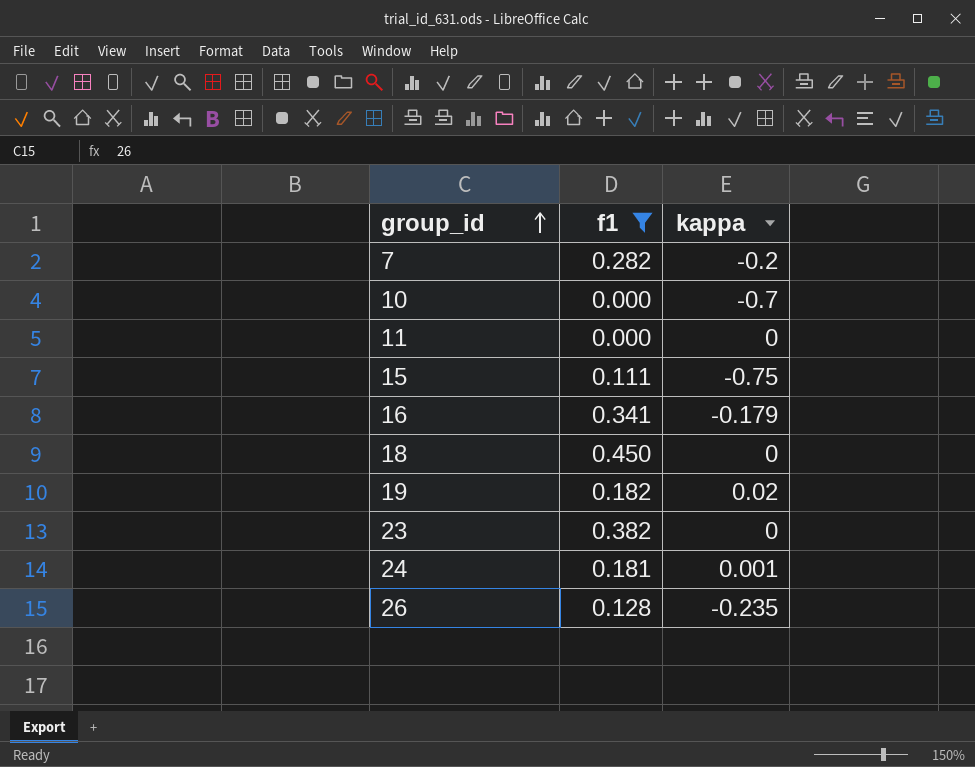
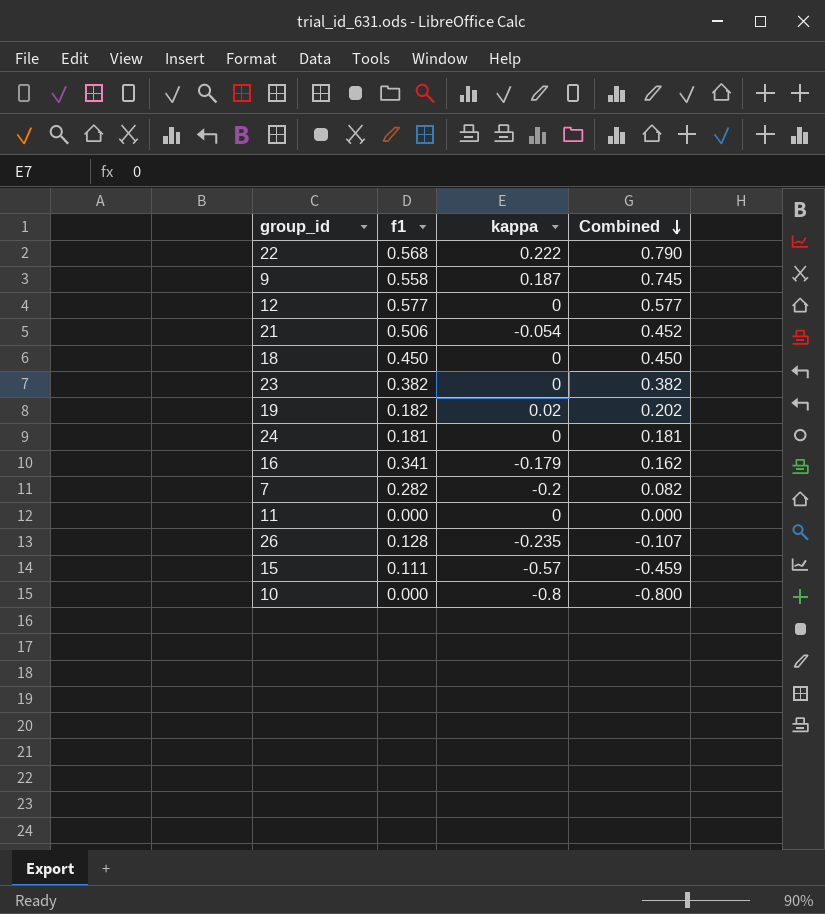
filter: f1 <= 0.450 -> none
row order: group_id ascending -> Combined descending
column Combined | formula: none -> [f1] + [kappa]
24 | kappa: 0.001 -> 0
15 | kappa: -0.75 -> -0.57
10 | kappa: -0.7 -> -0.8

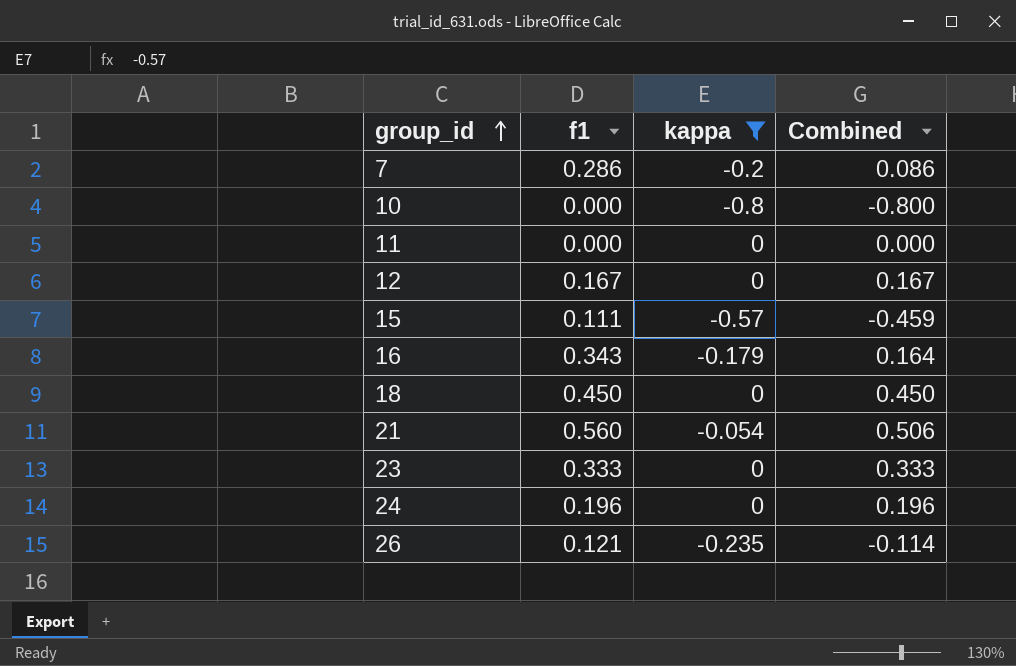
filter: none -> kappa <= 0
row order: Combined descending -> group_id ascending
7 | f1: 0.282 -> 0.286
7 | Combined: 0.082 -> 0.086
12 | f1: 0.577 -> 0.167
12 | Combined: 0.577 -> 0.167
16 | f1: 0.341 -> 0.343
16 | Combined: 0.162 -> 0.164
21 | f1: 0.506 -> 0.560
21 | Combined: 0.452 -> 0.506
23 | f1: 0.382 -> 0.333
23 | Combined: 0.382 -> 0.333
24 | f1: 0.181 -> 0.196
24 | Combined: 0.181 -> 0.196
26 | f1: 0.128 -> 0.121
26 | Combined: -0.107 -> -0.114

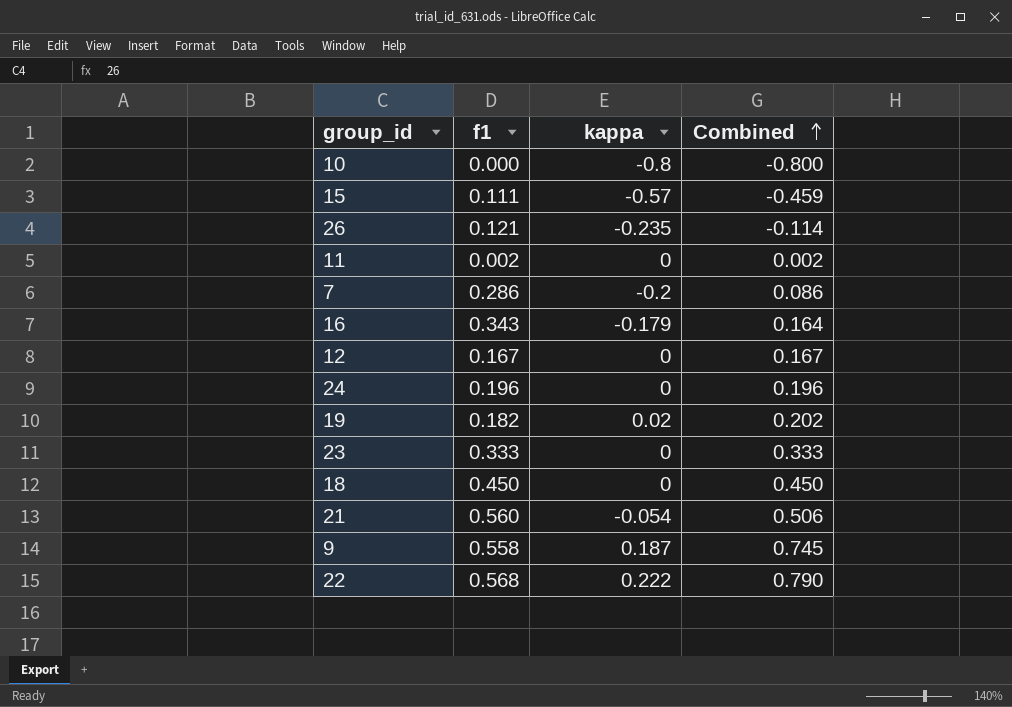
filter: kappa <= 0 -> none
row order: group_id ascending -> Combined ascending
11 | f1: 0.000 -> 0.002
11 | Combined: 0.000 -> 0.002

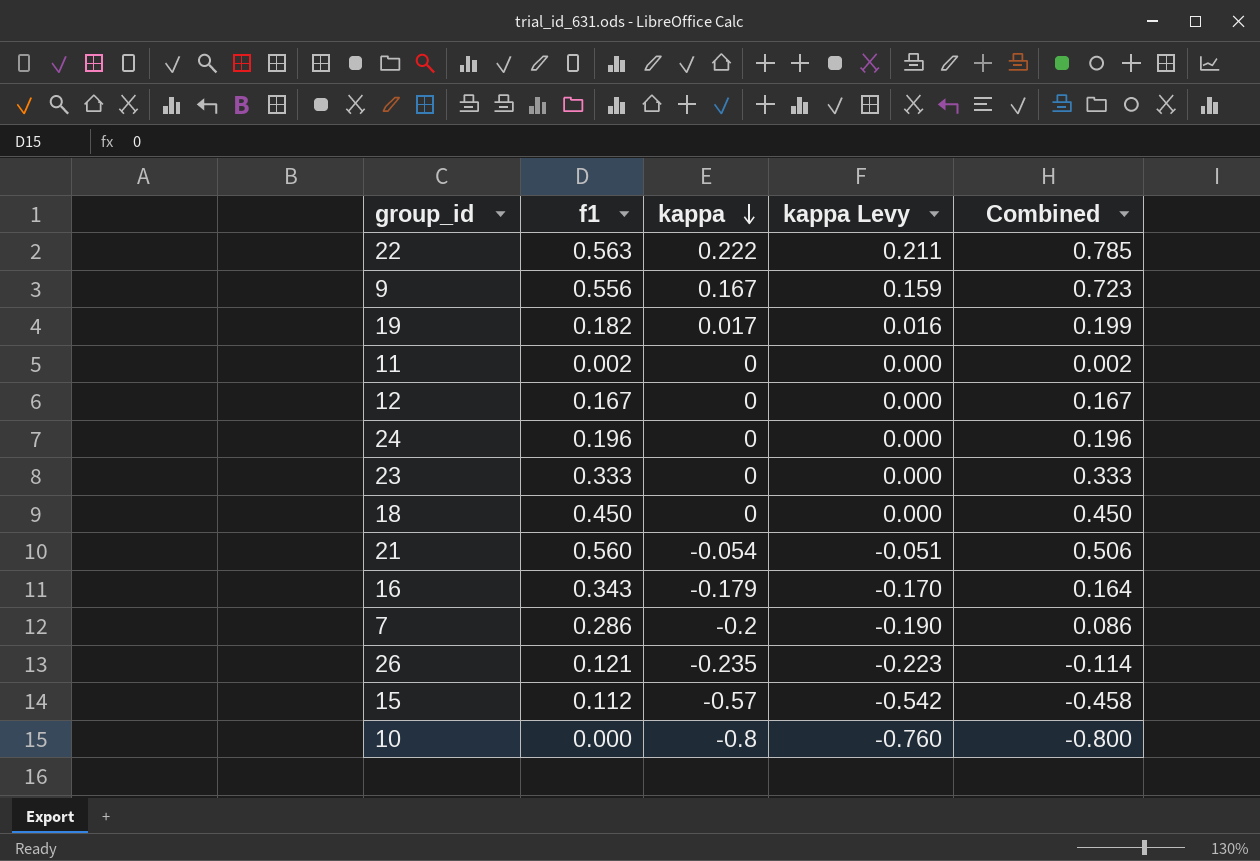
row order: Combined ascending -> kappa descending
column kappa Levy | formula: none -> [kappa] * 0.95
22 | f1: 0.568 -> 0.563
22 | Combined: 0.790 -> 0.785
9 | f1: 0.558 -> 0.556
9 | kappa: 0.187 -> 0.167
9 | Combined: 0.745 -> 0.723
19 | kappa: 0.02 -> 0.017
19 | Combined: 0.202 -> 0.199
15 | f1: 0.111 -> 0.112
15 | Combined: -0.459 -> -0.458

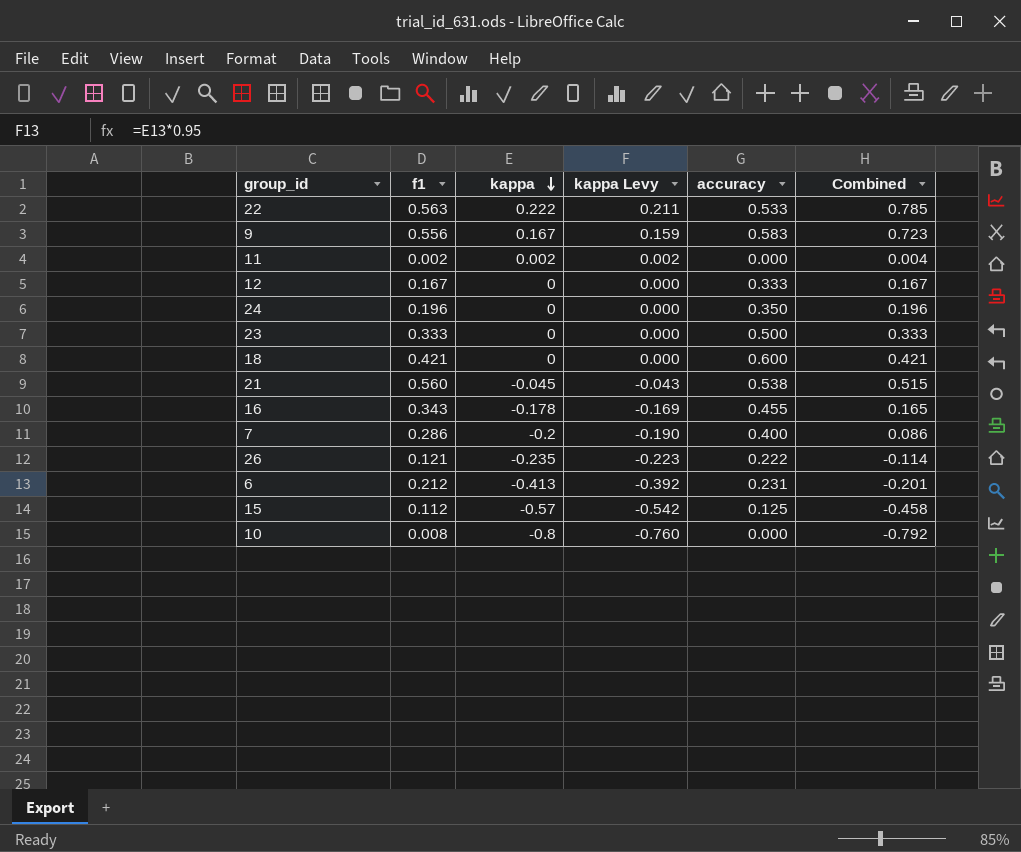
column accuracy | position: none -> 5
row 19: 0.182 | 0.017 | 0.016 | 0.199 -> none
11 | kappa: 0 -> 0.002
11 | kappa Levy: 0.000 -> 0.002
11 | Combined: 0.002 -> 0.004
18 | f1: 0.450 -> 0.421
18 | Combined: 0.450 -> 0.421
21 | kappa: -0.054 -> -0.045
21 | kappa Levy: -0.051 -> -0.043
21 | Combined: 0.506 -> 0.515
16 | kappa: -0.179 -> -0.178
16 | kappa Levy: -0.170 -> -0.169
16 | Combined: 0.164 -> 0.165
row 6: none -> 0.212 | -0.413 | -0.392 | 0.231 | -0.201
10 | f1: 0.000 -> 0.008
10 | Combined: -0.800 -> -0.792

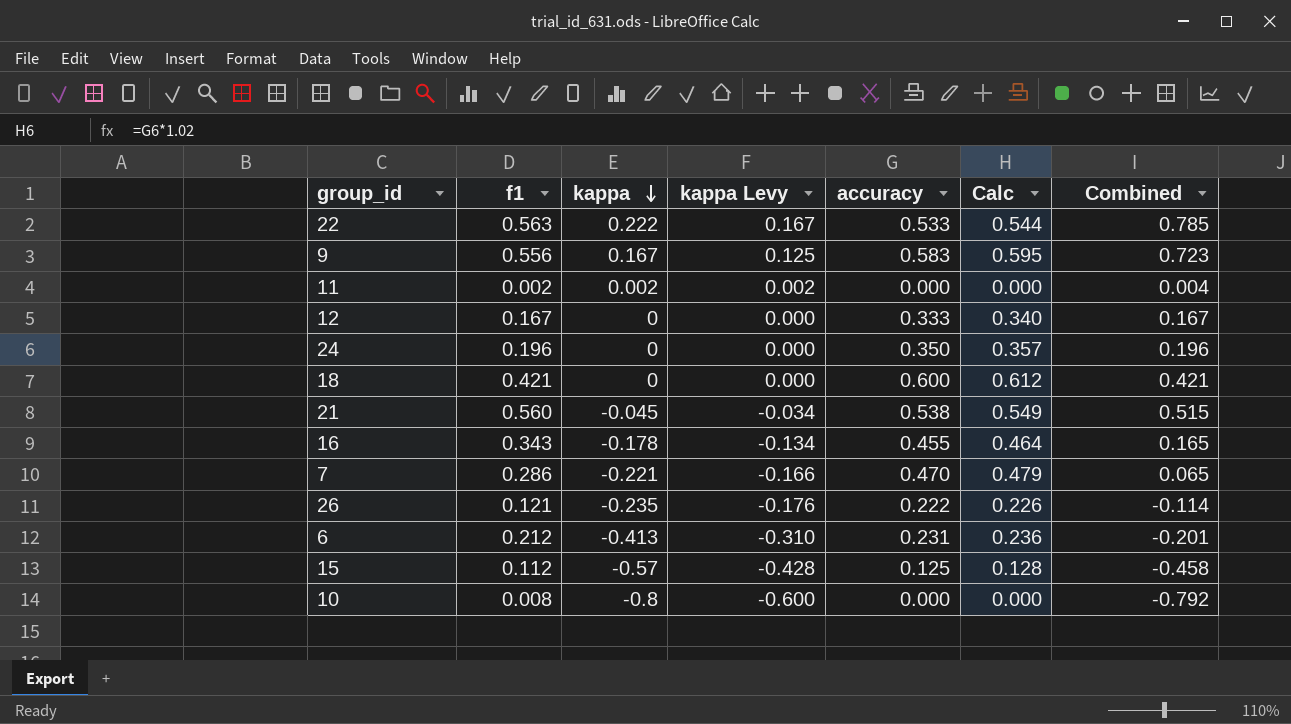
column kappa Levy | formula: [kappa] * 0.95 -> [kappa] * 0.75
column Calc | formula: none -> [accuracy] * 1.02
row 23: 0.333 | 0 | 0.000 | 0.500 | 0.333 -> none
7 | kappa: -0.2 -> -0.221
7 | accuracy: 0.400 -> 0.470
7 | Combined: 0.086 -> 0.065

